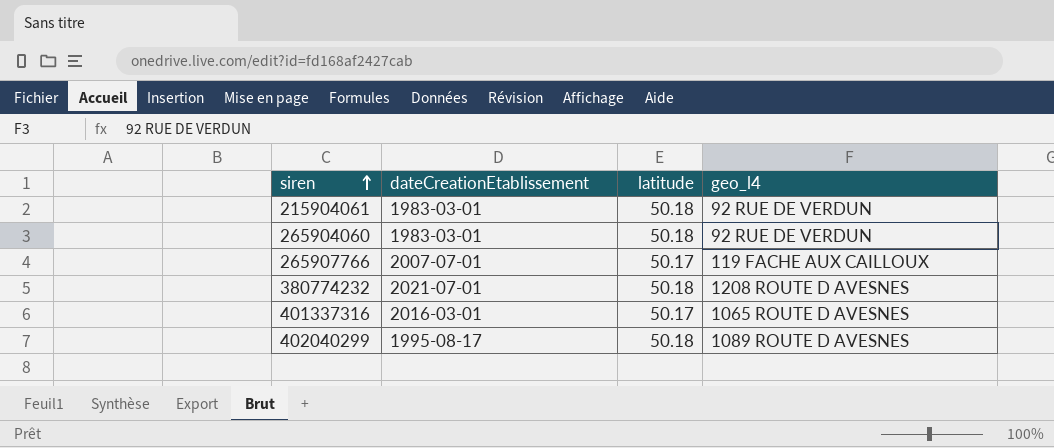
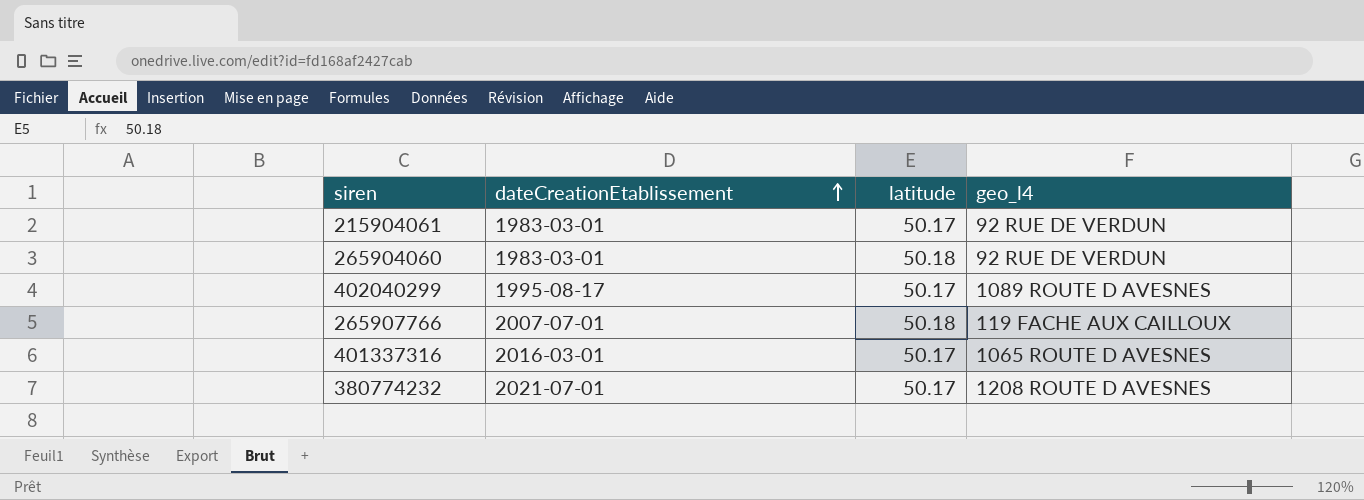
row order: siren ascending -> dateCreationEtablissement ascending
215904061 | latitude: 50.18 -> 50.17
402040299 | latitude: 50.18 -> 50.17
265907766 | latitude: 50.17 -> 50.18
380774232 | latitude: 50.18 -> 50.17

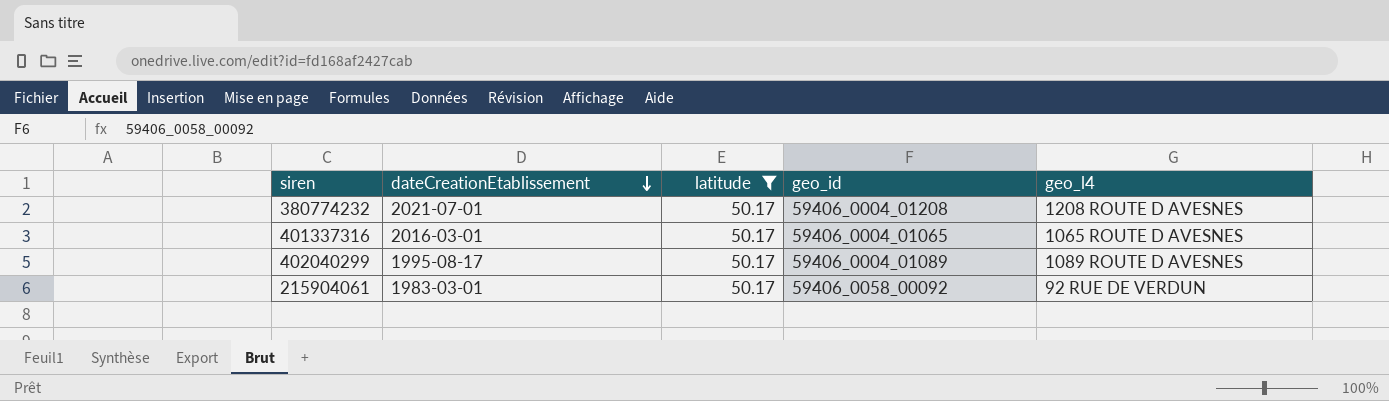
filter: none -> latitude = 50.17
row order: dateCreationEtablissement ascending -> dateCreationEtablissement descending
column geo_id | position: none -> 4

